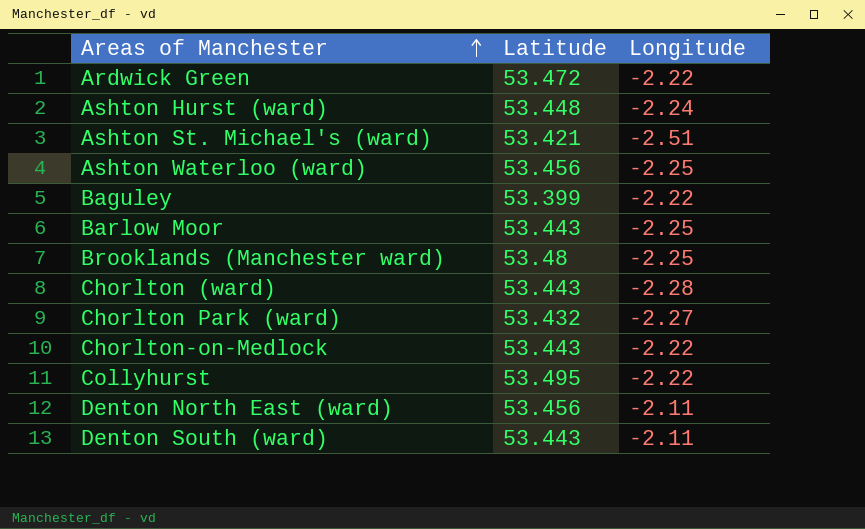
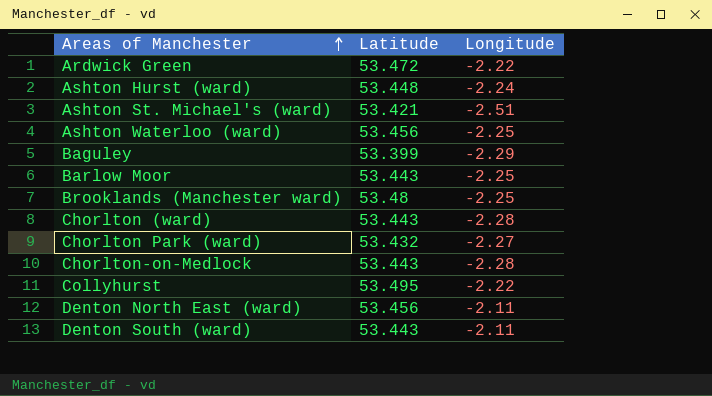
Baguley | Longitude: -2.22 -> -2.29
Chorlton-on-Medlock | Longitude: -2.22 -> -2.28

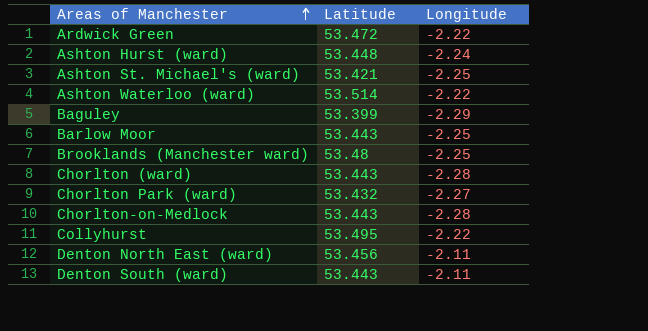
Ashton St. Michael's (ward) | Longitude: -2.51 -> -2.25
Ashton Waterloo (ward) | Latitude: 53.456 -> 53.514
Ashton Waterloo (ward) | Longitude: -2.25 -> -2.22

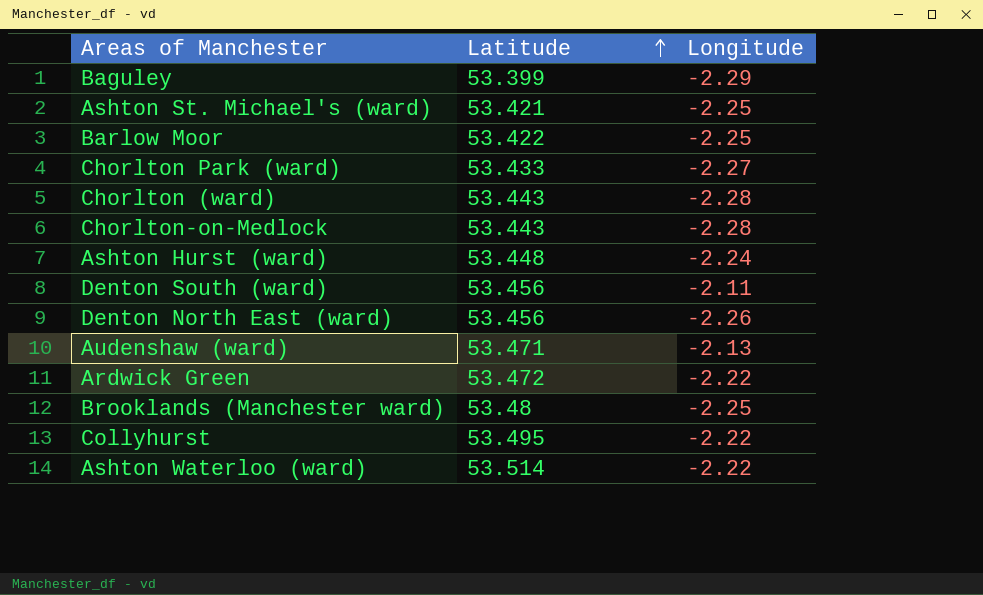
row order: Areas of Manchester ascending -> Latitude ascending
Barlow Moor | Latitude: 53.443 -> 53.422
Chorlton Park (ward) | Latitude: 53.432 -> 53.433
Denton South (ward) | Latitude: 53.443 -> 53.456
Denton North East (ward) | Longitude: -2.11 -> -2.26
row Audenshaw (ward): none -> 53.471 | -2.13

